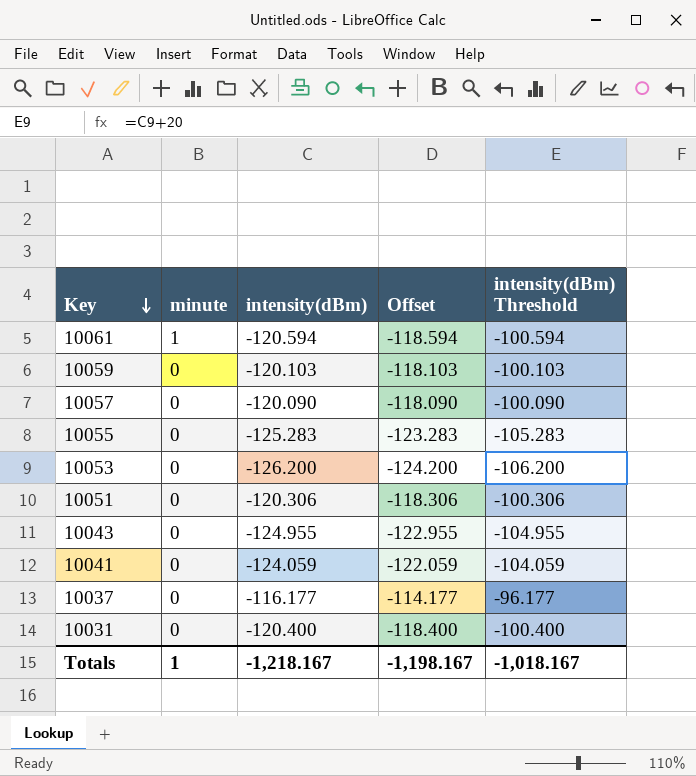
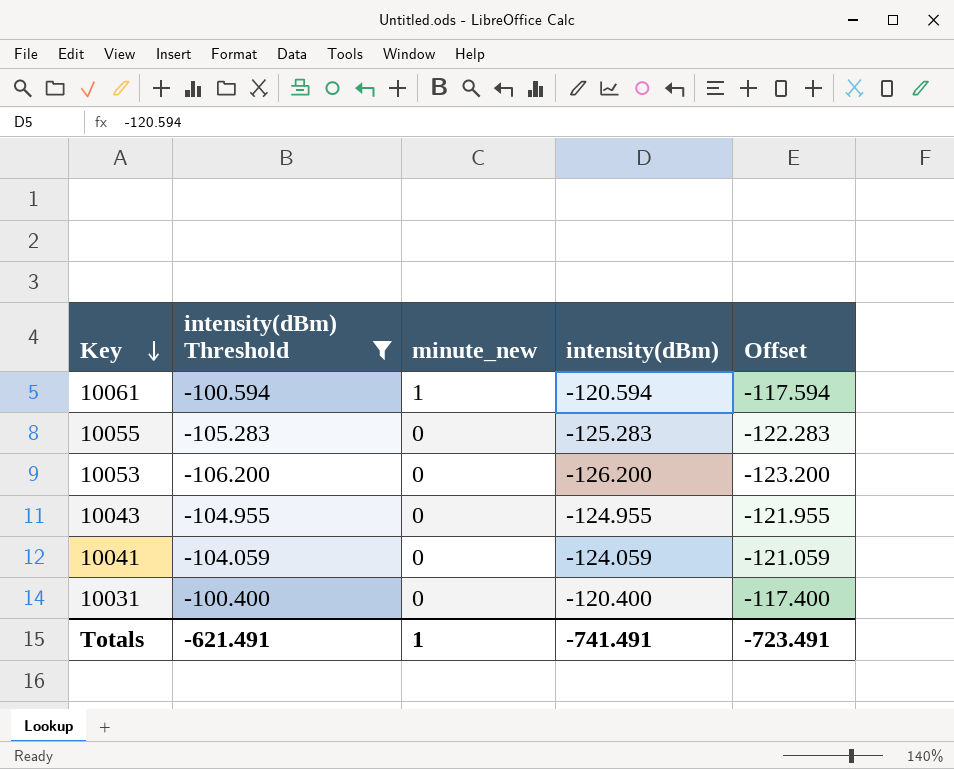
filter: none -> intensity(dBm) Threshold <= -100.400
column intensity(dBm) Threshold | position: 5 -> 2
column name: minute -> minute_new
column Offset | formula: [intensity(dBm)] + 2 -> [intensity(dBm)] + 3
Totals | intensity(dBm) Threshold: -1,018.167 -> -621.491
Totals | intensity(dBm): -1,218.167 -> -741.491
Totals | Offset: -1,198.167 -> -723.491

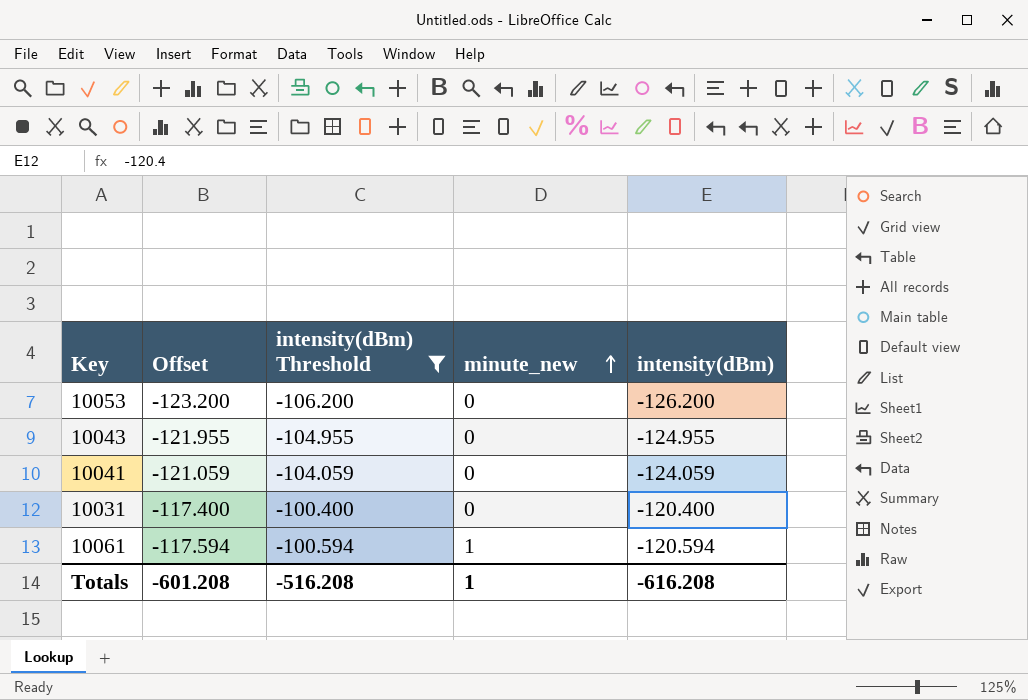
row order: Key descending -> minute_new ascending
column Offset | position: 5 -> 2
row 10055: -105.283 | 0 | -125.283 | -122.283 -> none
Totals | Offset: -723.491 -> -601.208
Totals | intensity(dBm) Threshold: -621.491 -> -516.208
Totals | intensity(dBm): -741.491 -> -616.208

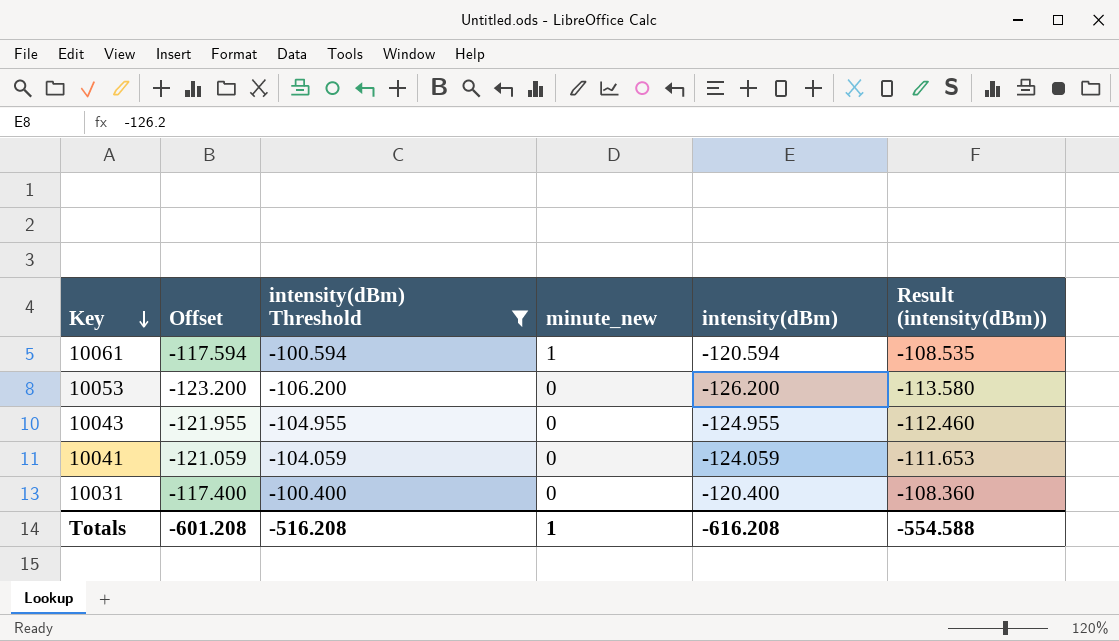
row order: minute_new ascending -> Key descending
column Result (intensity(dBm)) | formula: none -> [intensity(dBm)] * 0.9

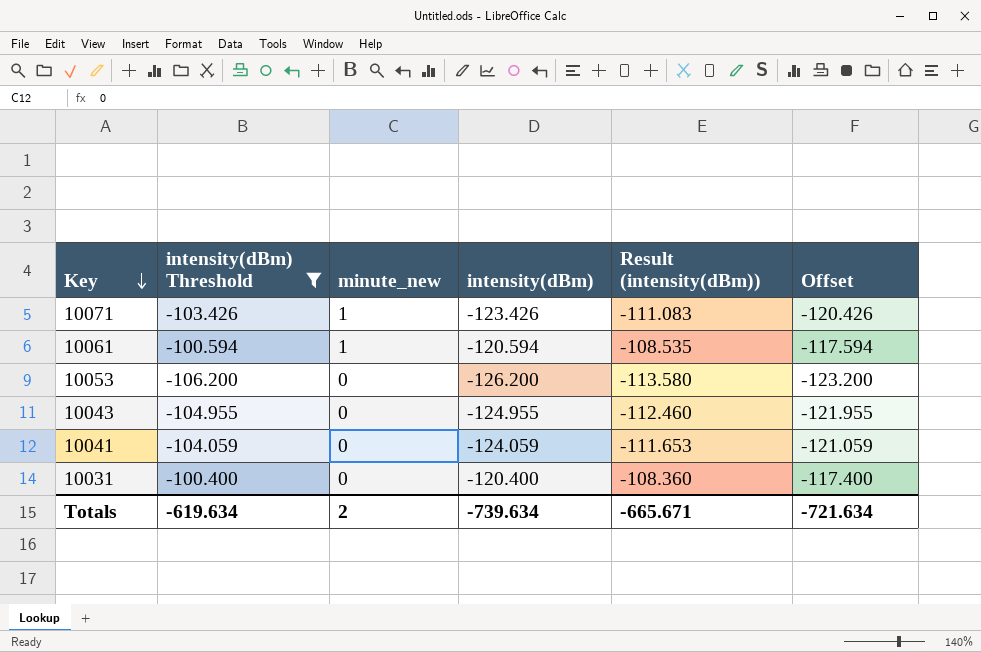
column Offset | position: 2 -> 6
row 10071: none -> -103.426 | 1 | -123.426 | -111.083 | -120.426
Totals | intensity(dBm) Threshold: -516.208 -> -619.634
Totals | minute_new: 1 -> 2
Totals | intensity(dBm): -616.208 -> -739.634
Totals | Result (intensity(dBm)): -554.588 -> -665.671
Totals | Offset: -601.208 -> -721.634

